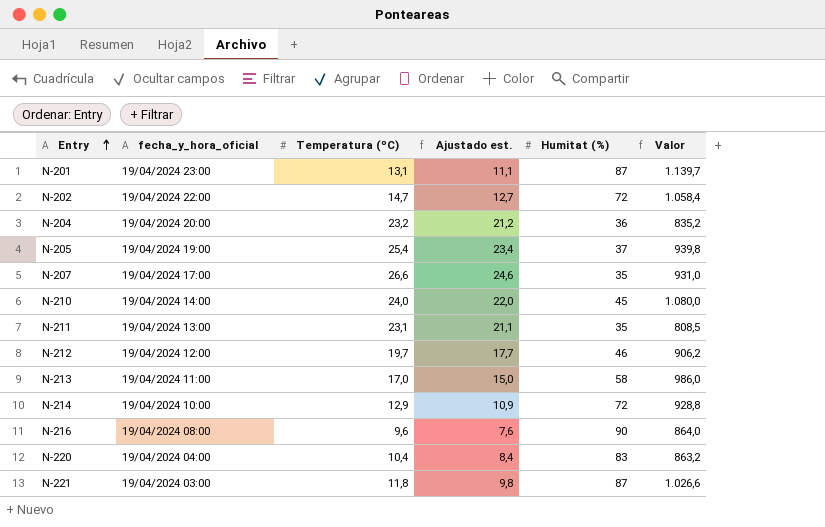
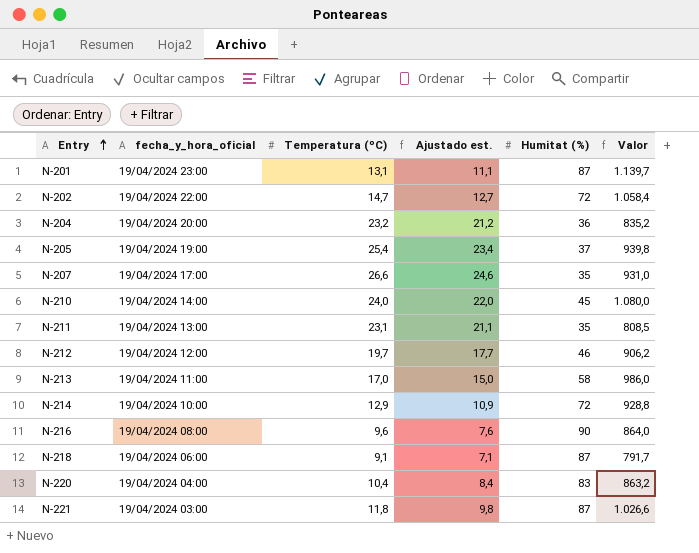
row N-218: none -> 19/04/2024 06:00 | 9,1 | 7,1 | 87 | 791,7

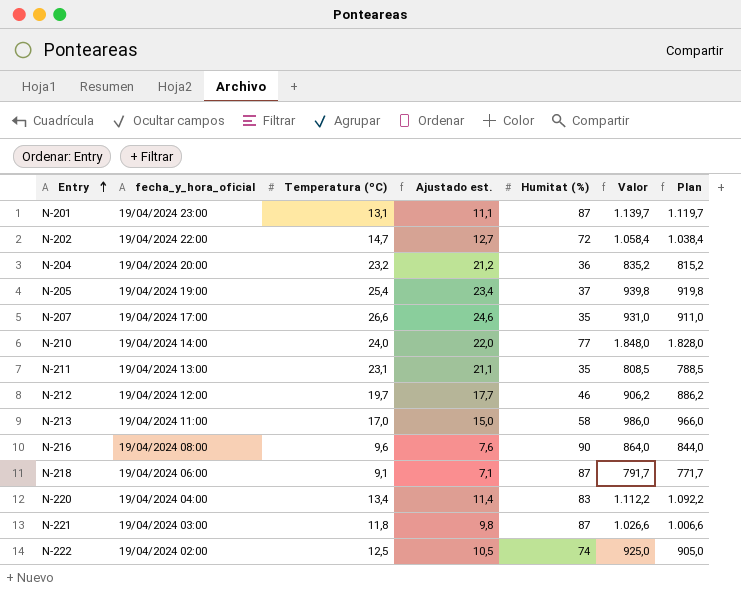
column Plan | formula: none -> [Valor] - 20
row N-214: 19/04/2024 10:00 | 12,9 | 10,9 | 72 | 928,8 -> none
N-210 | Humitat (%): 45 -> 77
N-210 | Valor: 1.080,0 -> 1.848,0
N-220 | Temperatura (ºC): 10,4 -> 13,4
N-220 | Ajustado est.: 8,4 -> 11,4
N-220 | Valor: 863,2 -> 1.112,2
row N-222: none -> 19/04/2024 02:00 | 12,5 | 10,5 | 74 | 925,0 | 905,0

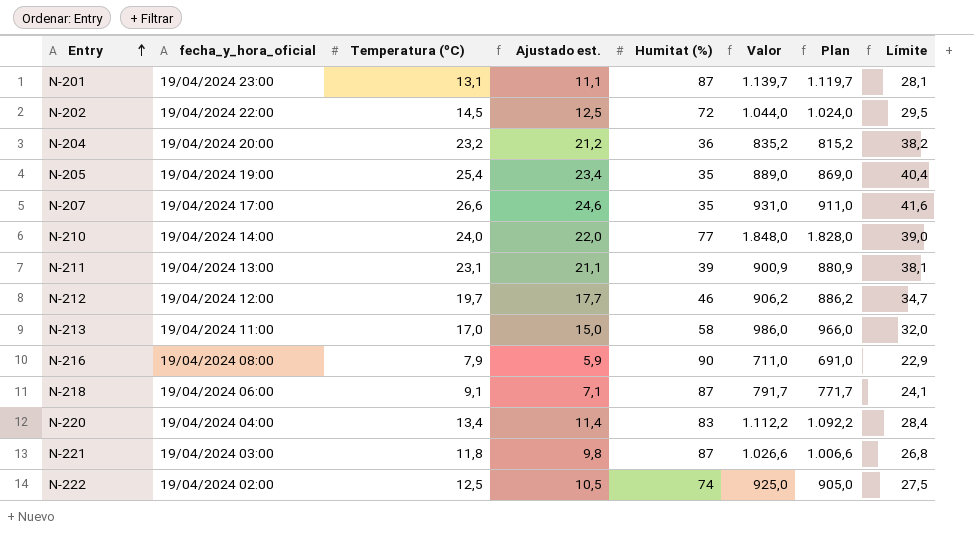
column Límite | formula: none -> [Temperatura (ºC)] + 15
N-202 | Temperatura (ºC): 14,7 -> 14,5
N-202 | Ajustado est.: 12,7 -> 12,5
N-202 | Valor: 1.058,4 -> 1.044,0
N-202 | Plan: 1.038,4 -> 1.024,0
N-205 | Humitat (%): 37 -> 35
N-205 | Valor: 939,8 -> 889,0
N-205 | Plan: 919,8 -> 869,0
N-211 | Humitat (%): 35 -> 39
N-211 | Valor: 808,5 -> 900,9
N-211 | Plan: 788,5 -> 880,9
N-216 | Temperatura (ºC): 9,6 -> 7,9
N-216 | Ajustado est.: 7,6 -> 5,9
N-216 | Valor: 864,0 -> 711,0
N-216 | Plan: 844,0 -> 691,0

